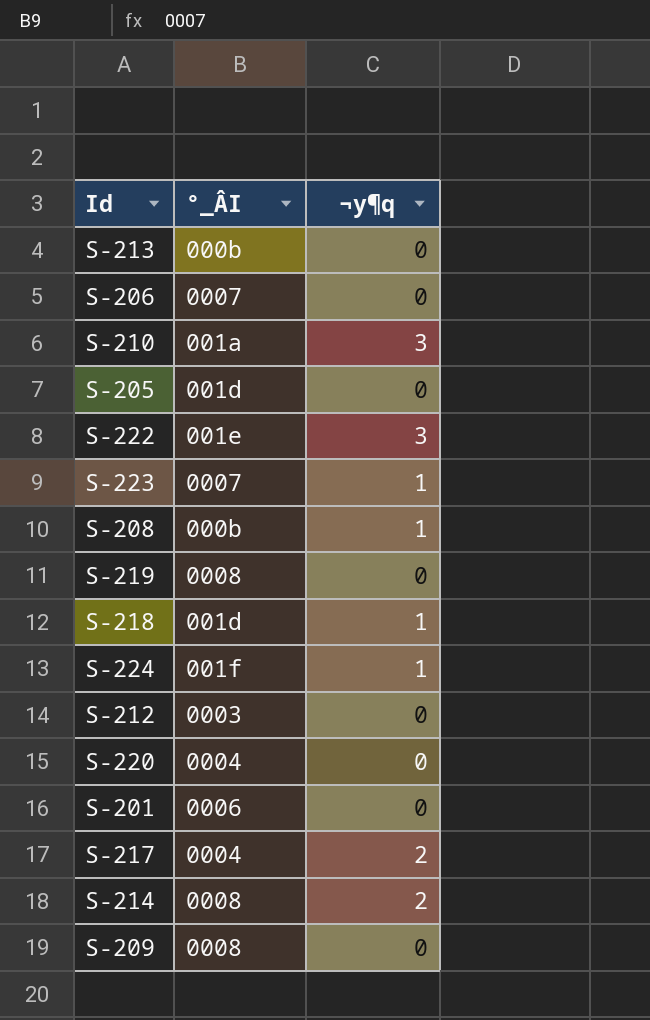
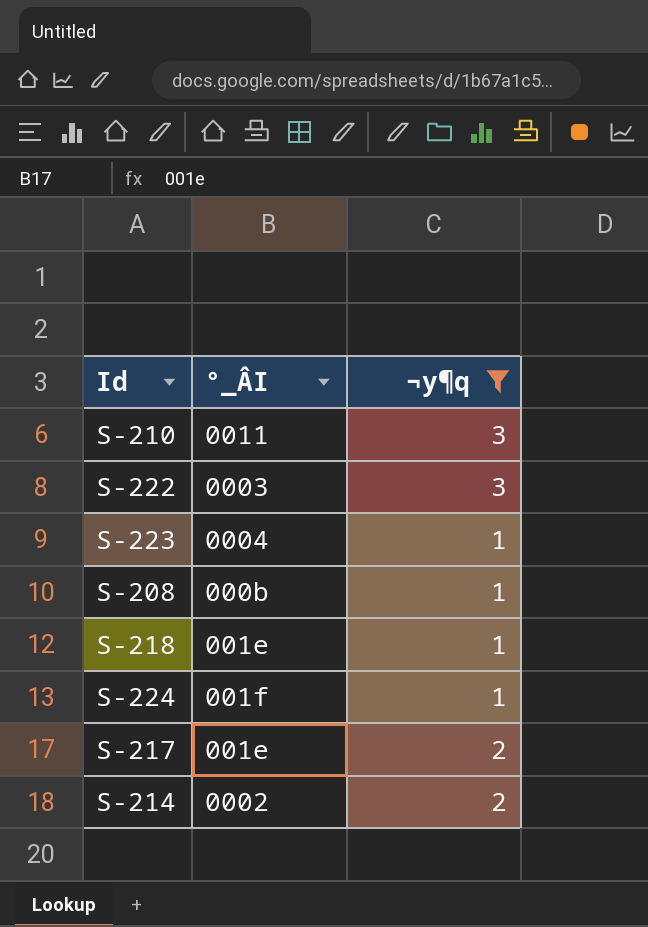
filter: none -> ¬y¶q != 0
S-210 | °_ÂI: 001a -> 0011
S-222 | °_ÂI: 001e -> 0003
S-223 | °_ÂI: 0007 -> 0004
S-218 | °_ÂI: 001d -> 001e
S-217 | °_ÂI: 0004 -> 001e
S-214 | °_ÂI: 0008 -> 0002

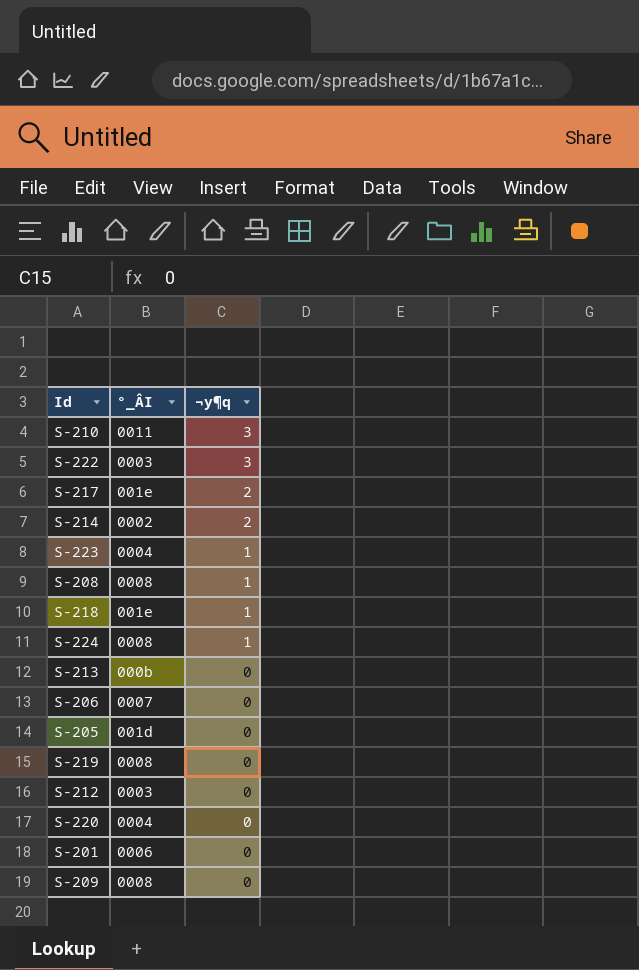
filter: ¬y¶q != 0 -> none
row order: none -> ¬y¶q descending
S-208 | °_ÂI: 000b -> 0008
S-224 | °_ÂI: 001f -> 0008

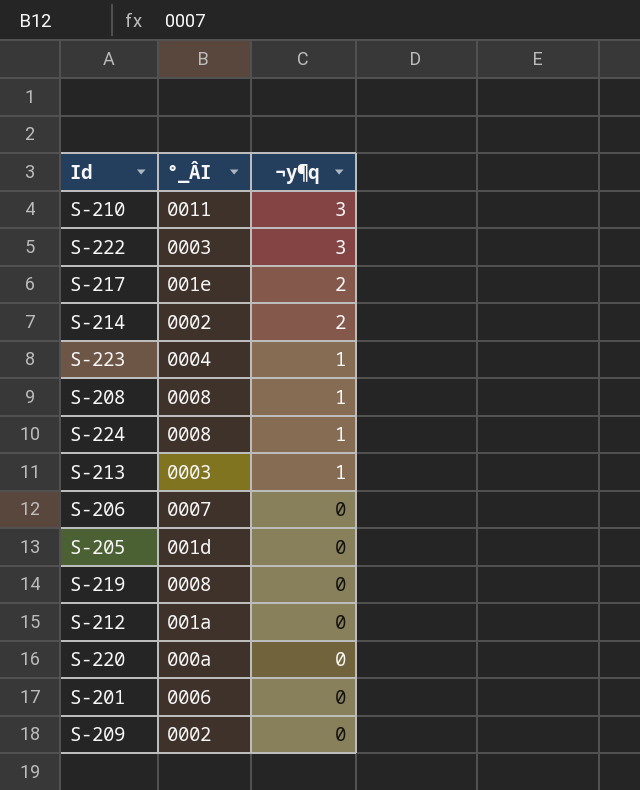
row S-218: 001e | 1 -> none
S-213 | °_ÂI: 000b -> 0003
S-213 | ¬y¶q: 0 -> 1
S-212 | °_ÂI: 0003 -> 001a
S-220 | °_ÂI: 0004 -> 000a
S-209 | °_ÂI: 0008 -> 0002

